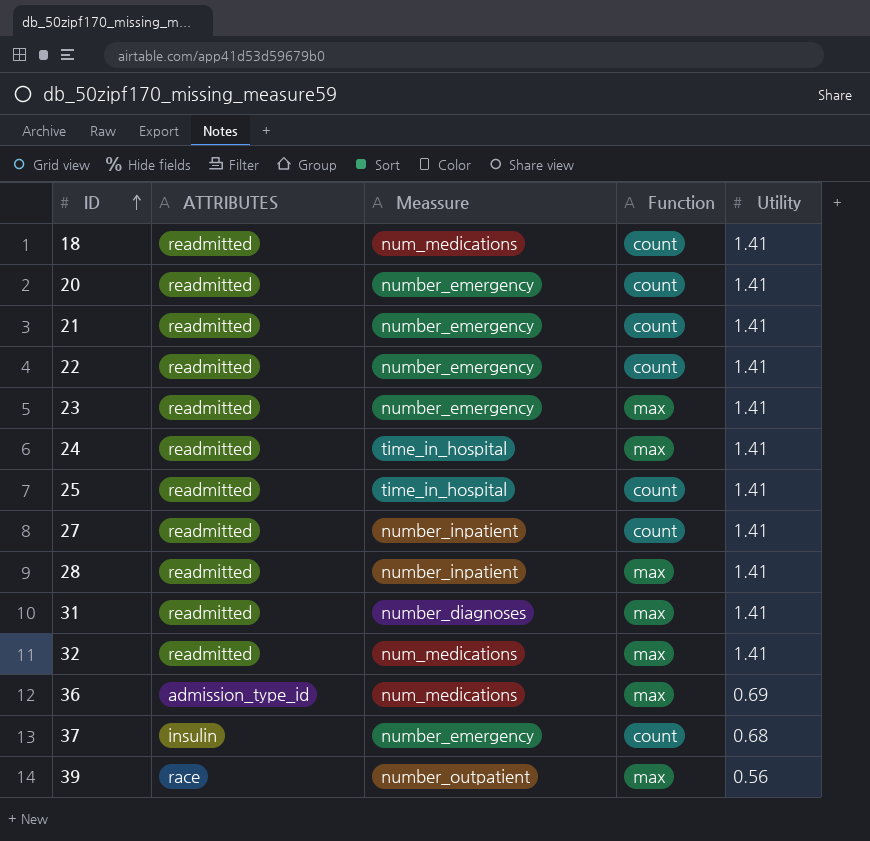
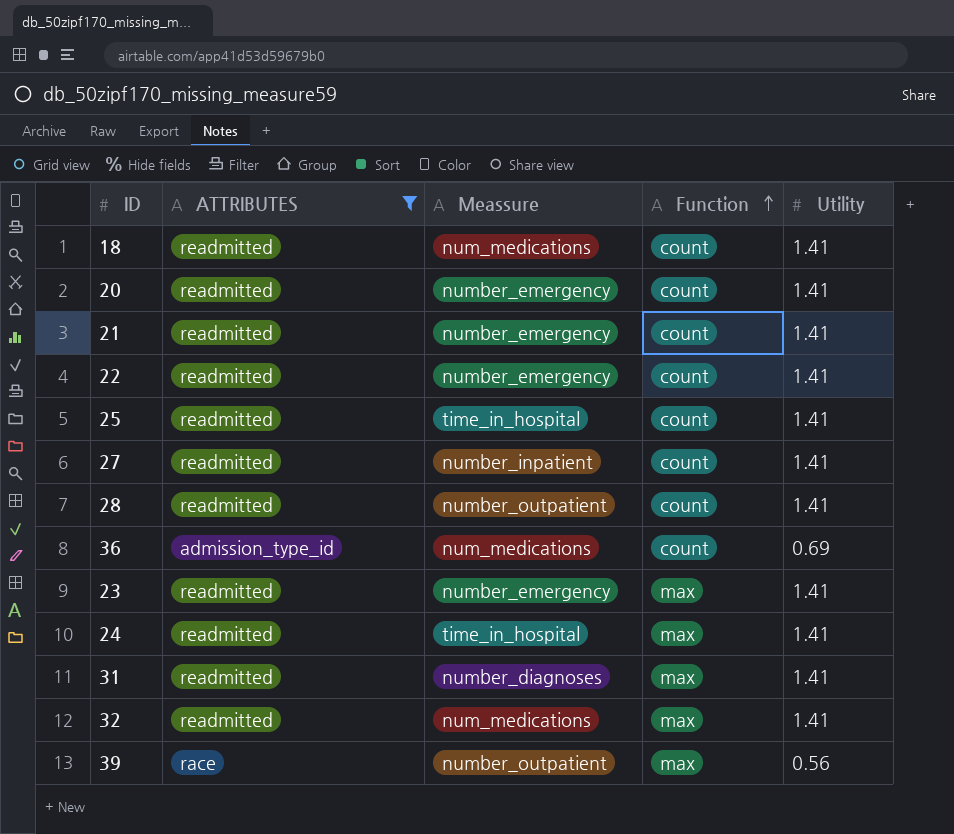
filter: none -> ATTRIBUTES != insulin
row order: ID ascending -> Function ascending
28 | Meassure: number_inpatient -> number_outpatient
28 | Function: max -> count
36 | Function: max -> count

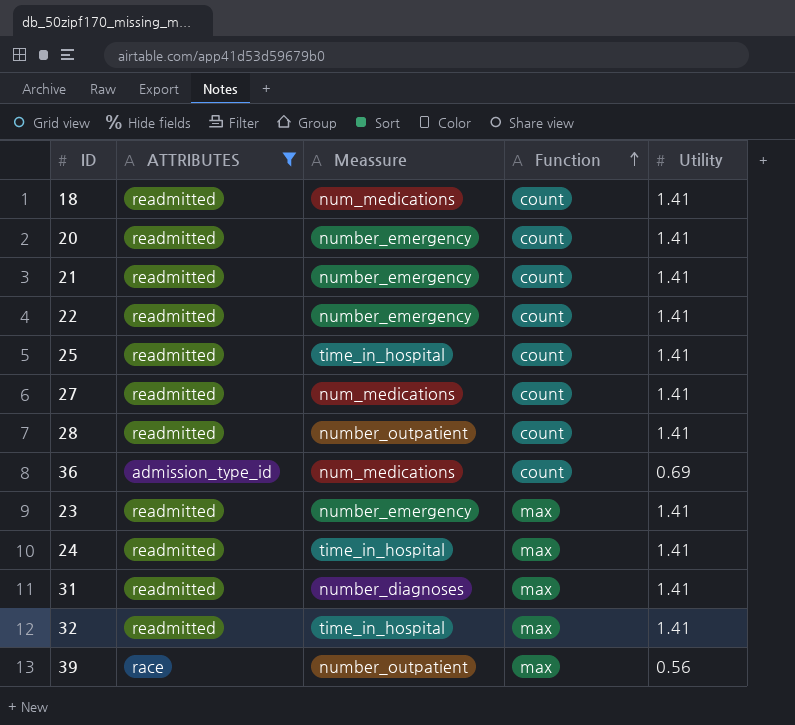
27 | Meassure: number_inpatient -> num_medications
32 | Meassure: num_medications -> time_in_hospital

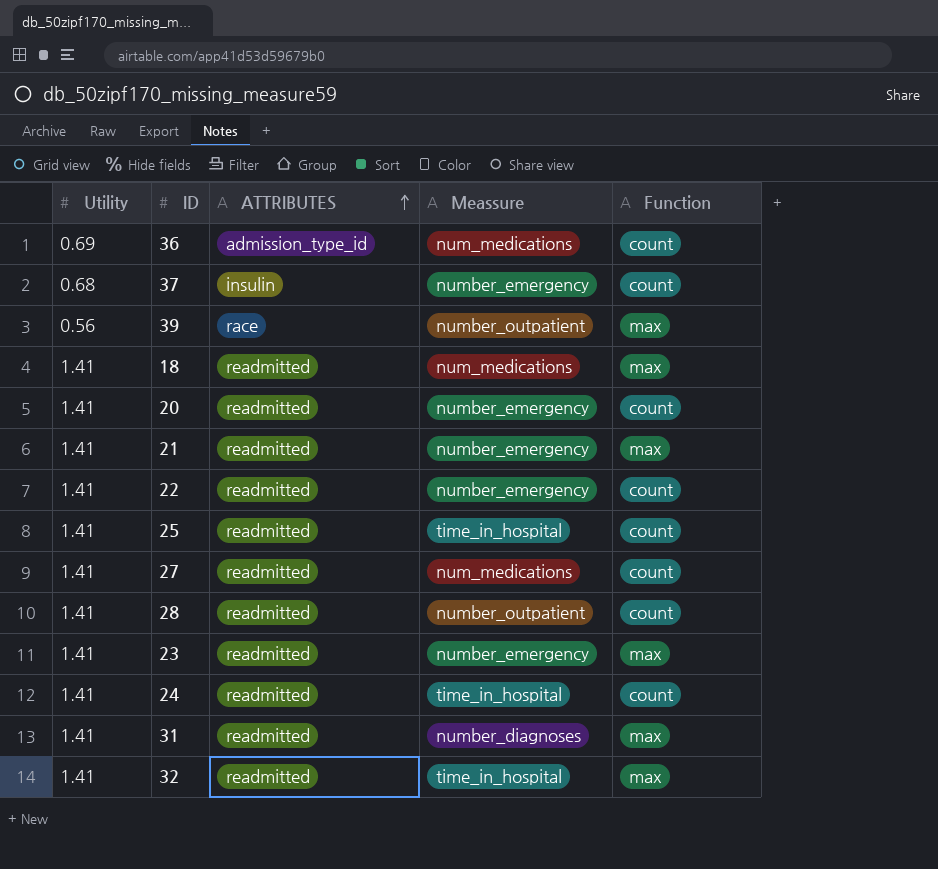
filter: ATTRIBUTES != insulin -> none
row order: Function ascending -> ATTRIBUTES ascending
column Utility | position: 5 -> 1
18 | Function: count -> max
21 | Function: count -> max
24 | Function: max -> count

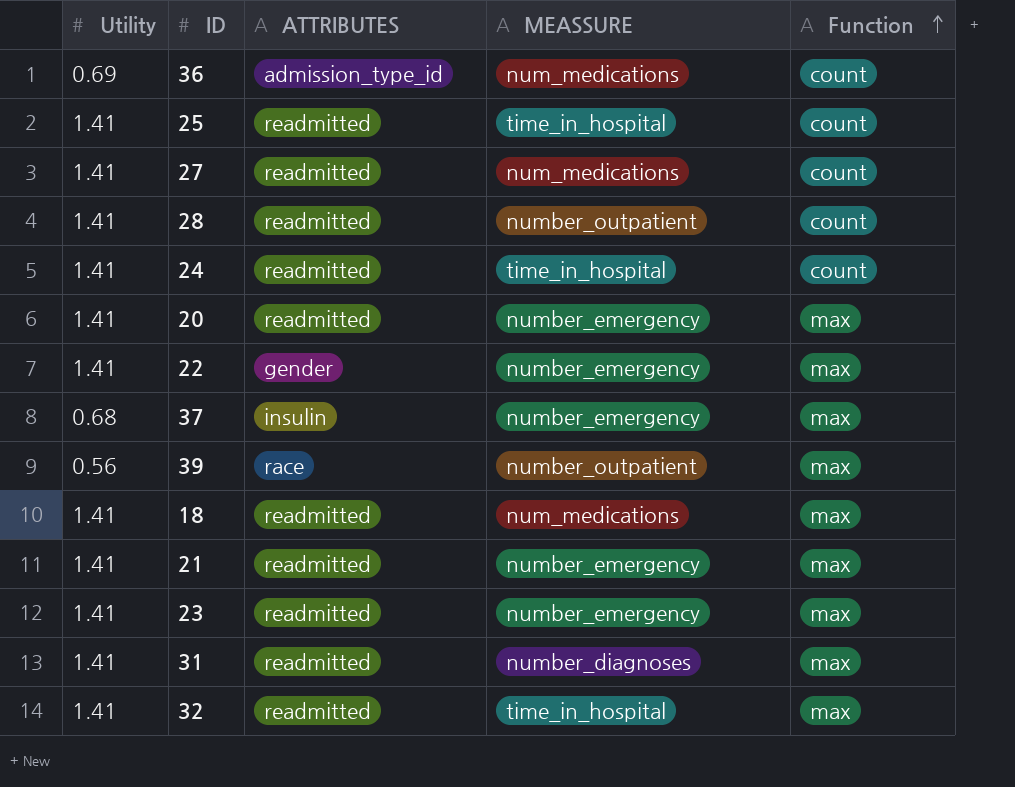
row order: ATTRIBUTES ascending -> Function ascending
column name: Meassure -> MEASSURE
20 | Function: count -> max
22 | ATTRIBUTES: readmitted -> gender
22 | Function: count -> max
37 | Function: count -> max

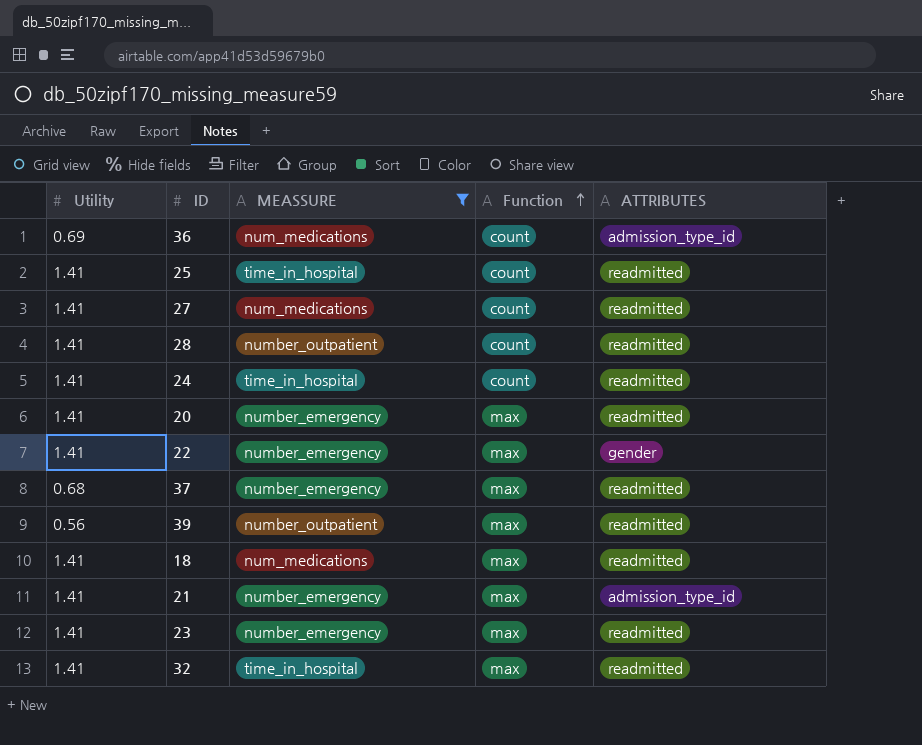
filter: none -> MEASSURE != number_diagnoses
column ATTRIBUTES | position: 3 -> 5
37 | ATTRIBUTES: insulin -> readmitted
39 | ATTRIBUTES: race -> readmitted
21 | ATTRIBUTES: readmitted -> admission_type_id

